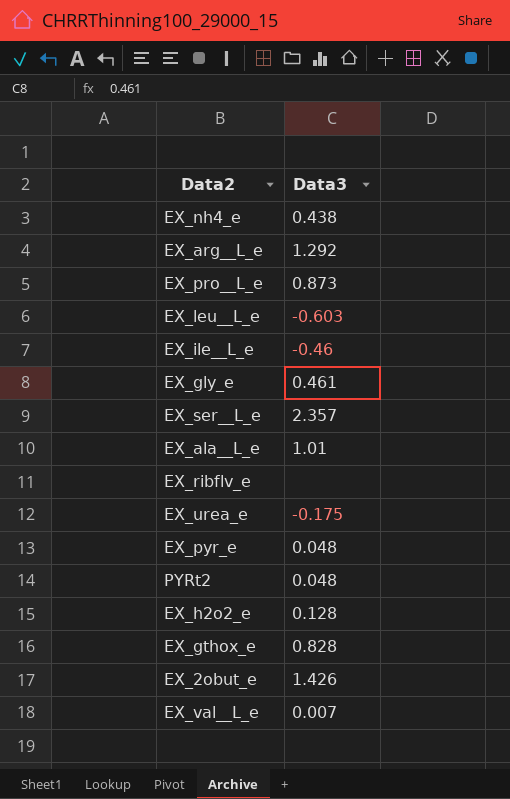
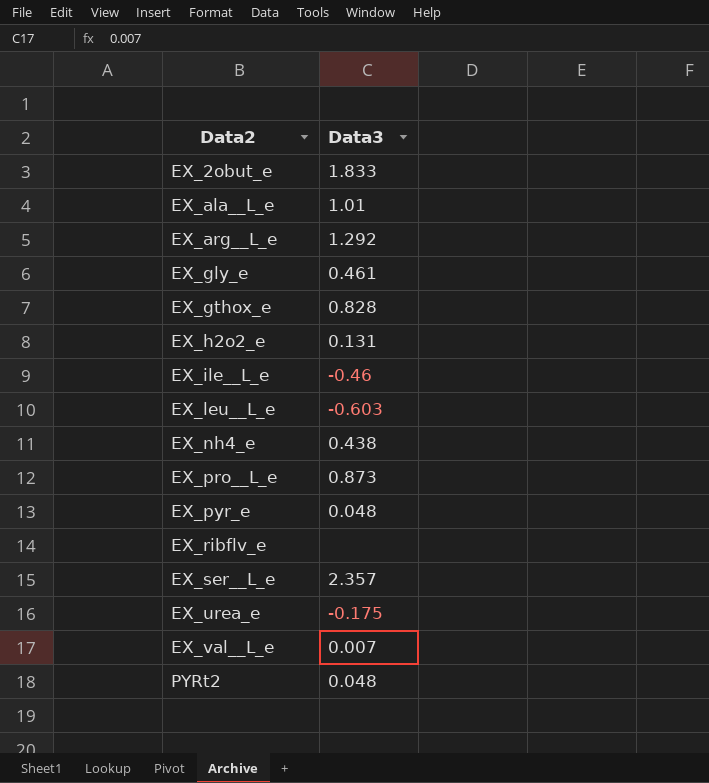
row order: none -> Data2 ascending
EX_2obut_e | Data3: 1.426 -> 1.833
EX_h2o2_e | Data3: 0.128 -> 0.131

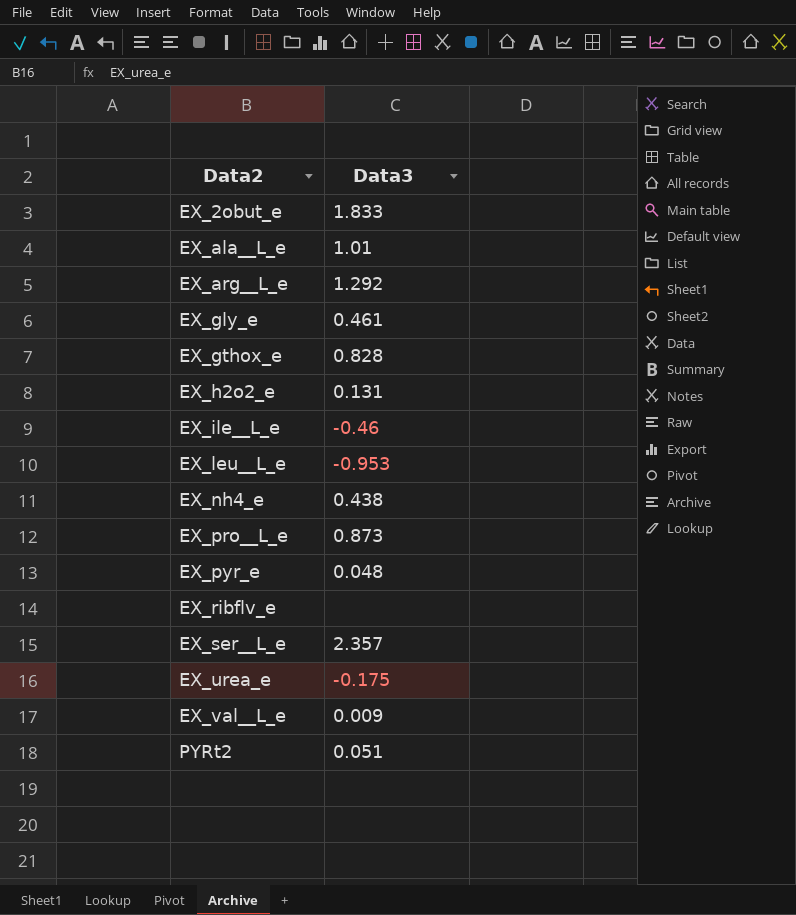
EX_leu__L_e | Data3: -0.603 -> -0.953
EX_val__L_e | Data3: 0.007 -> 0.009
PYRt2 | Data3: 0.048 -> 0.051

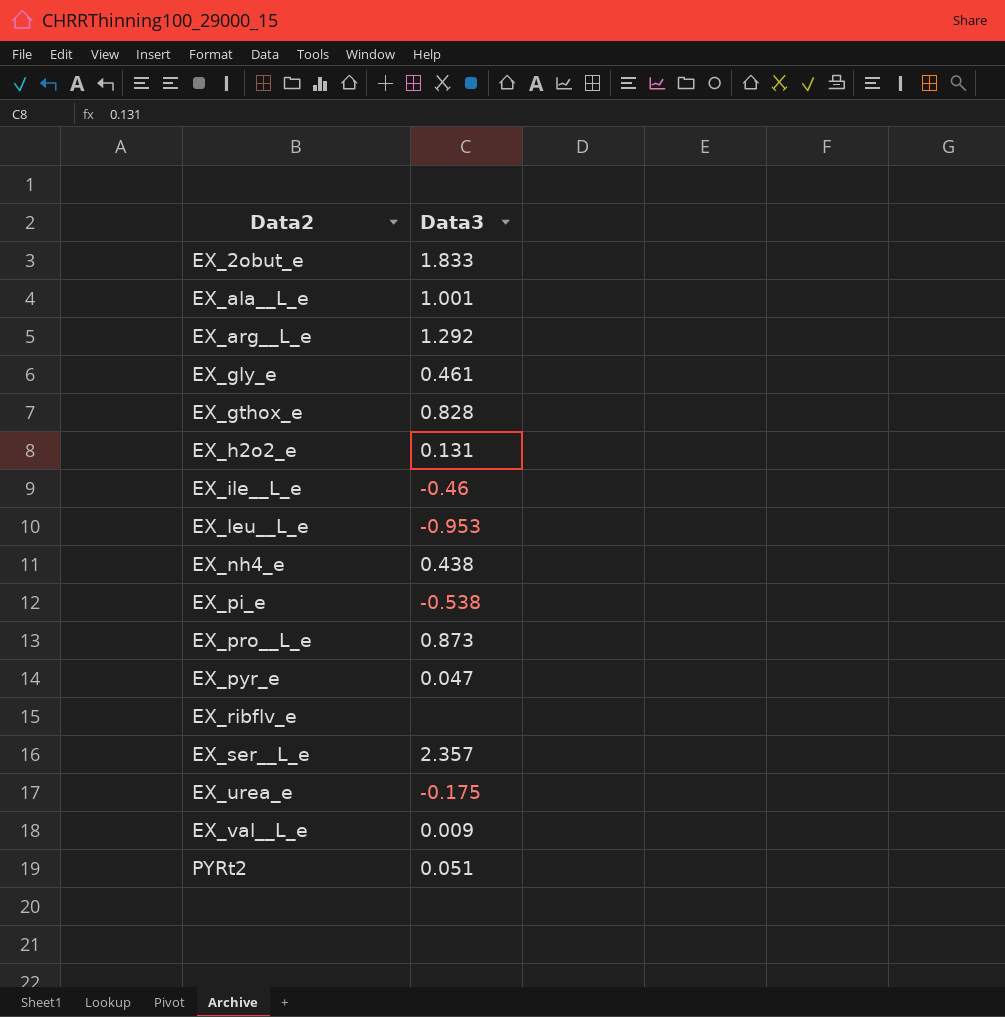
EX_ala__L_e | Data3: 1.01 -> 1.001
row EX_pi_e: none -> -0.538
EX_pyr_e | Data3: 0.048 -> 0.047

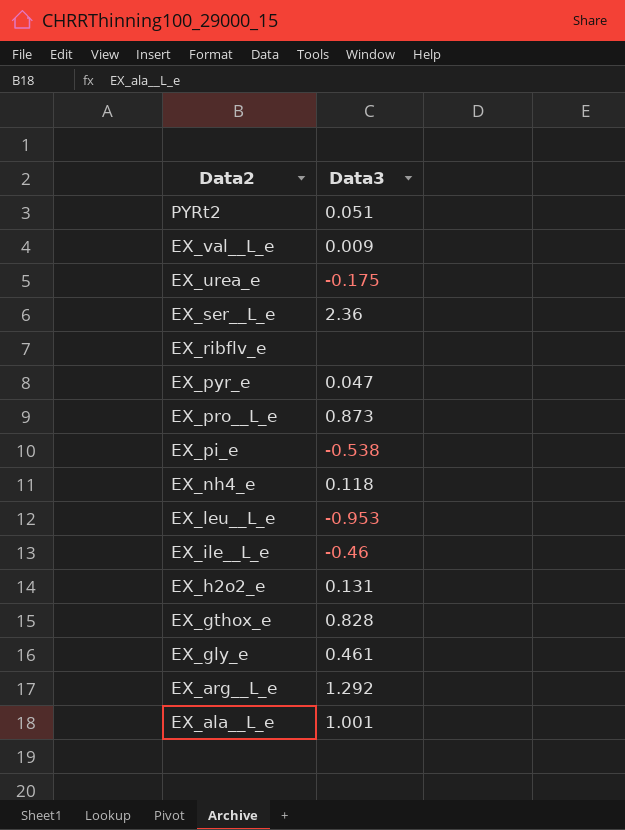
row order: Data2 ascending -> Data2 descending
row EX_2obut_e: 1.833 -> none
EX_ser__L_e | Data3: 2.357 -> 2.36
EX_nh4_e | Data3: 0.438 -> 0.118

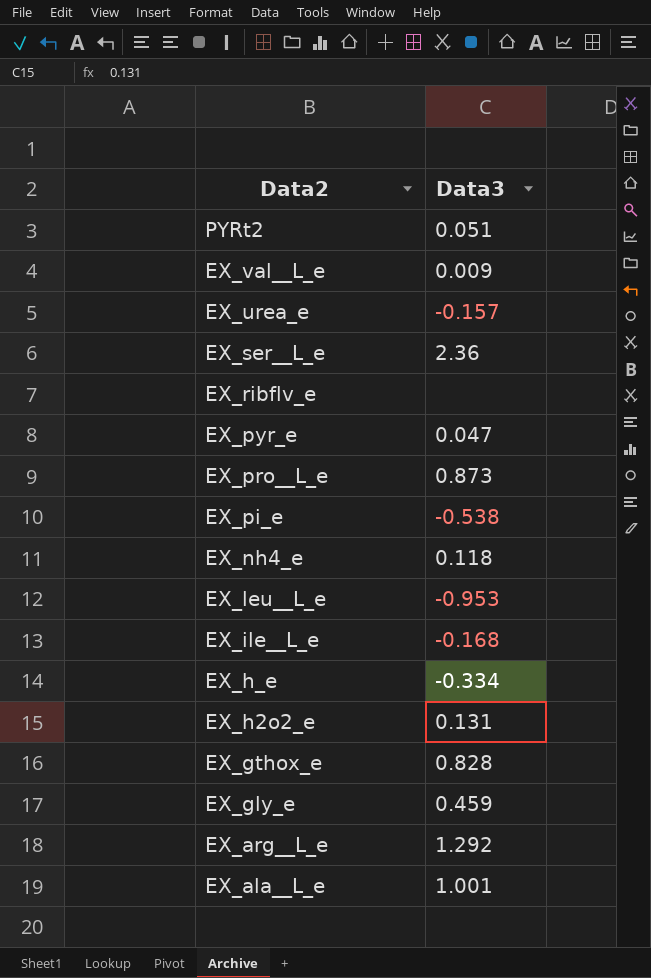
EX_urea_e | Data3: -0.175 -> -0.157
EX_ile__L_e | Data3: -0.46 -> -0.168
row EX_h_e: none -> -0.334
EX_gly_e | Data3: 0.461 -> 0.459

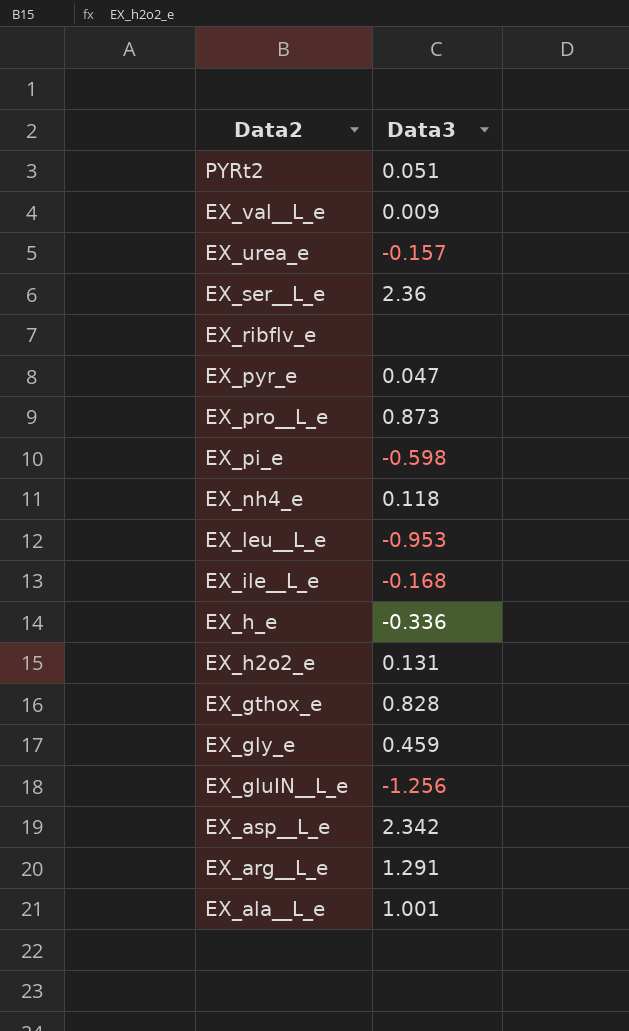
EX_pi_e | Data3: -0.538 -> -0.598
EX_h_e | Data3: -0.334 -> -0.336
row EX_gluIN__L_e: none -> -1.256
row EX_asp__L_e: none -> 2.342
EX_arg__L_e | Data3: 1.292 -> 1.291

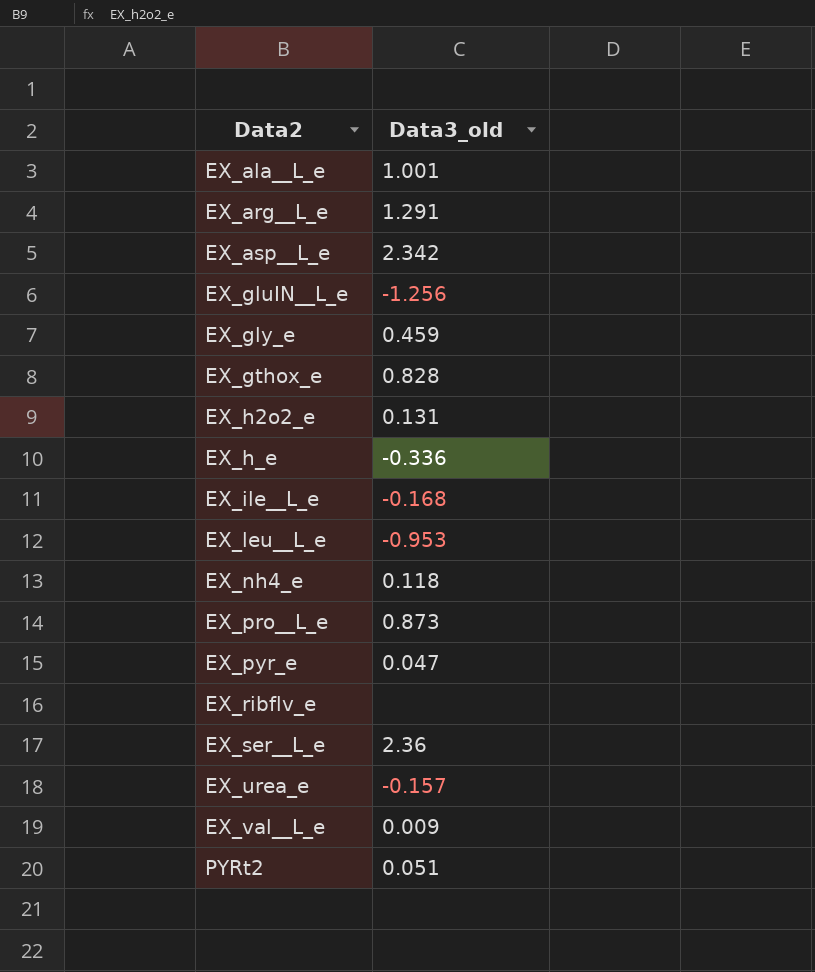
row order: Data2 descending -> Data2 ascending
column name: Data3 -> Data3_old
row EX_pi_e: -0.598 -> none

